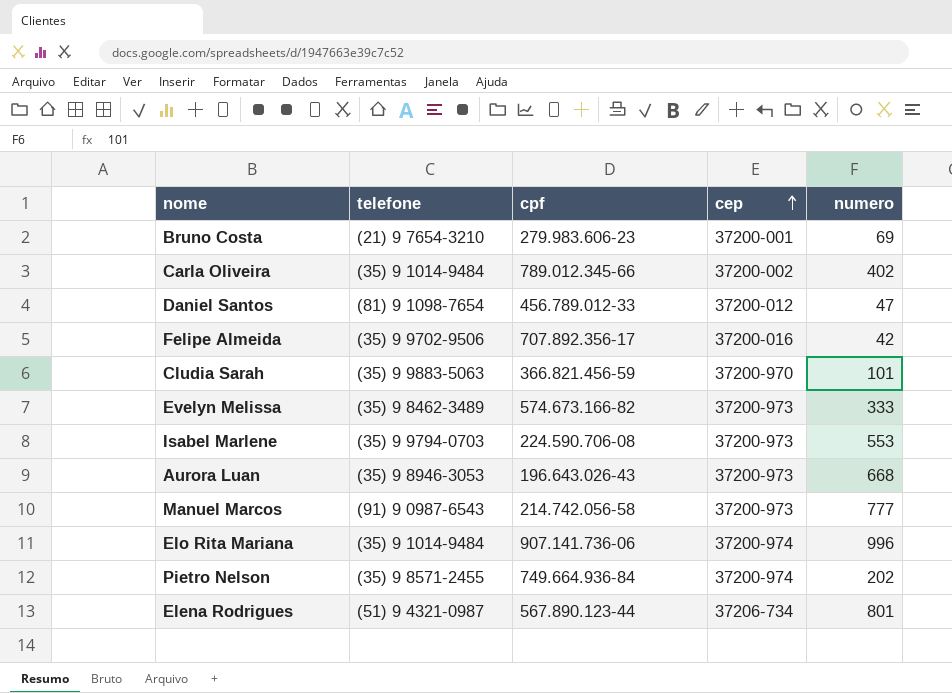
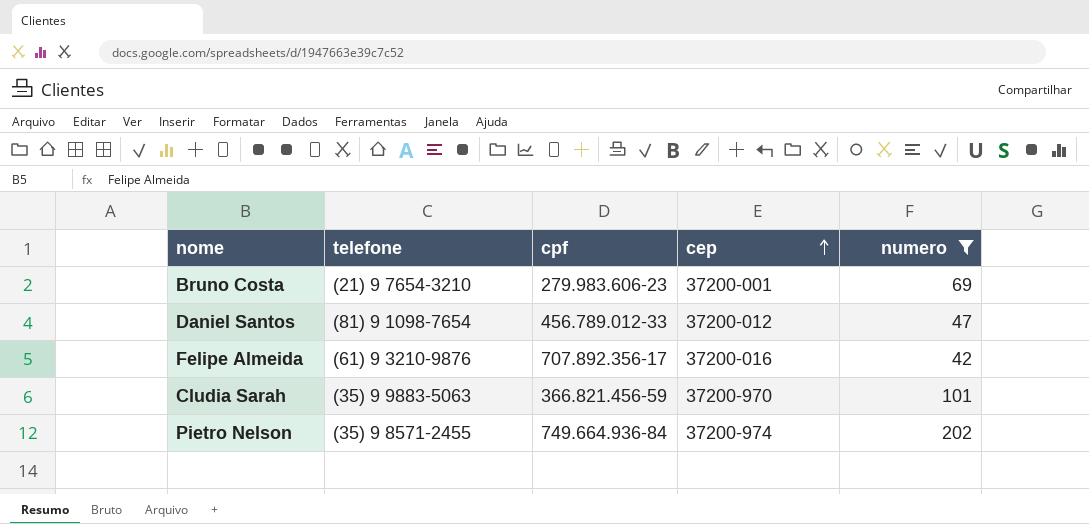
filter: none -> numero <= 202
Felipe Almeida | telefone: (35) 9 9702-9506 -> (61) 9 3210-9876

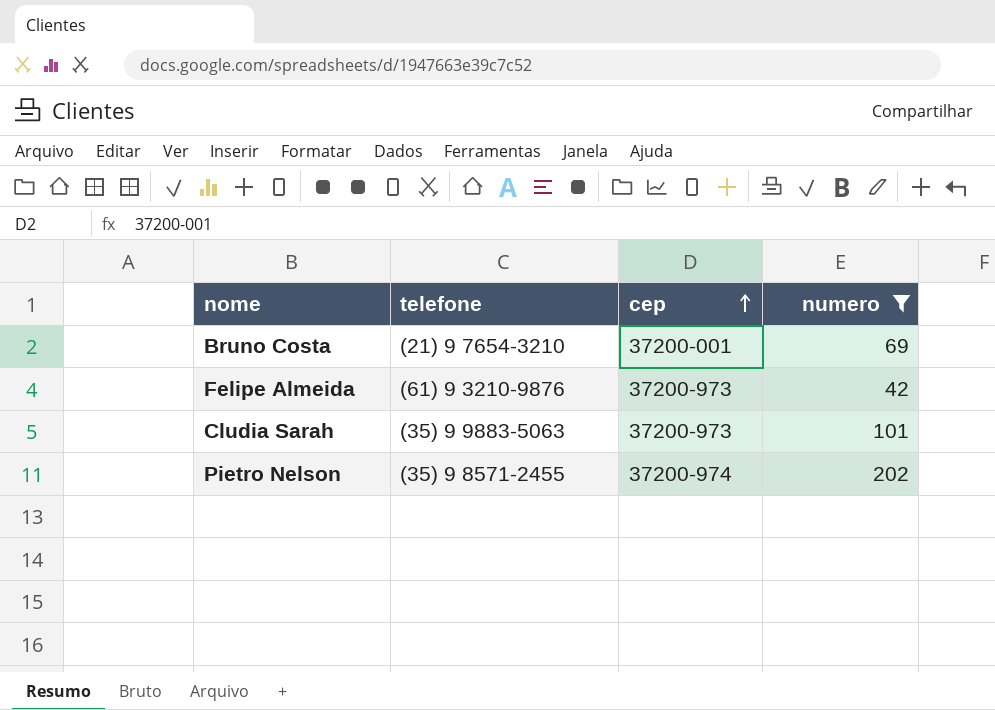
column cpf | position: 3 -> none
row Daniel Santos: (81) 9 1098-7654 | 456.789.012-33 | 37200-012 | 47 -> none
Felipe Almeida | cep: 37200-016 -> 37200-973
Cludia Sarah | cep: 37200-970 -> 37200-973

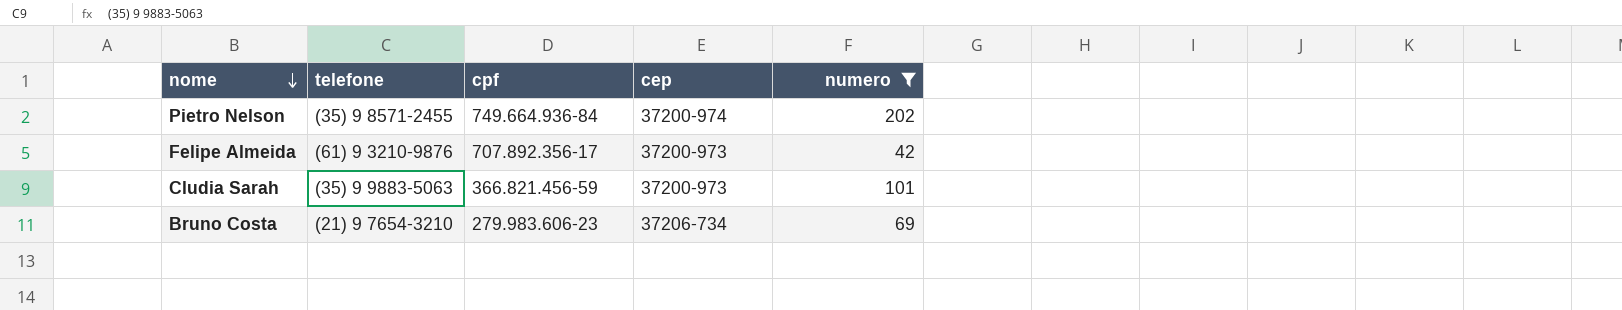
row order: cep ascending -> nome descending
column cpf | position: none -> 3
Bruno Costa | cep: 37200-001 -> 37206-734

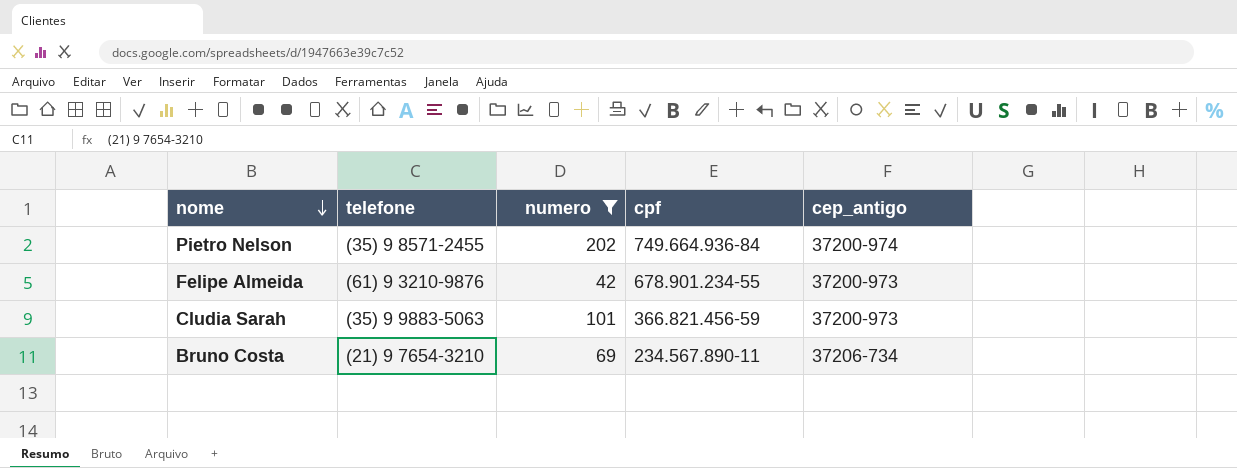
column numero | position: 5 -> 3
column name: cep -> cep_antigo
Felipe Almeida | cpf: 707.892.356-17 -> 678.901.234-55
Bruno Costa | cpf: 279.983.606-23 -> 234.567.890-11

